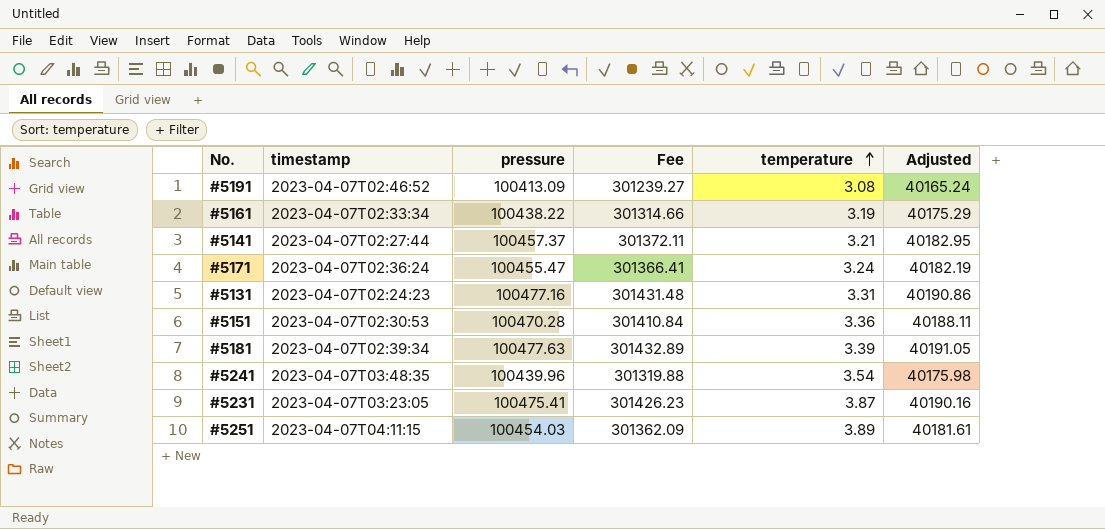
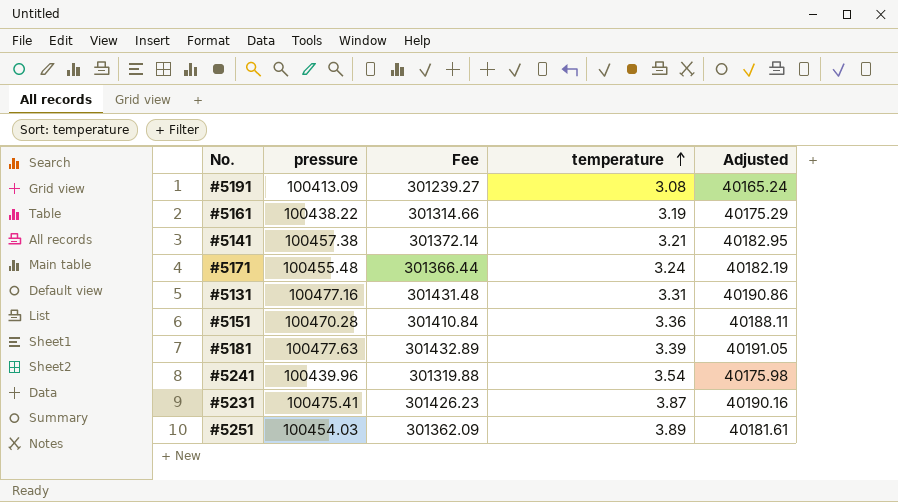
column timestamp | position: 2 -> none
#5141 | pressure: 100457.37 -> 100457.38
#5141 | Fee: 301372.11 -> 301372.14
#5171 | pressure: 100455.47 -> 100455.48
#5171 | Fee: 301366.41 -> 301366.44

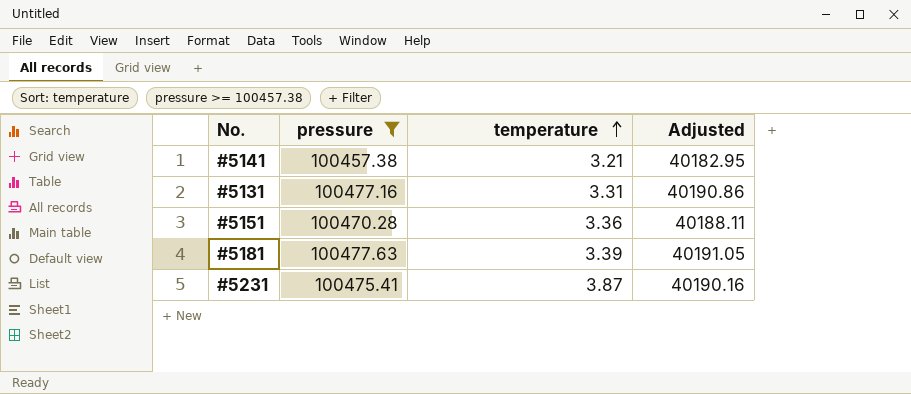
filter: none -> pressure >= 100457.38
column Fee | formula: [pressure] * 3 -> none

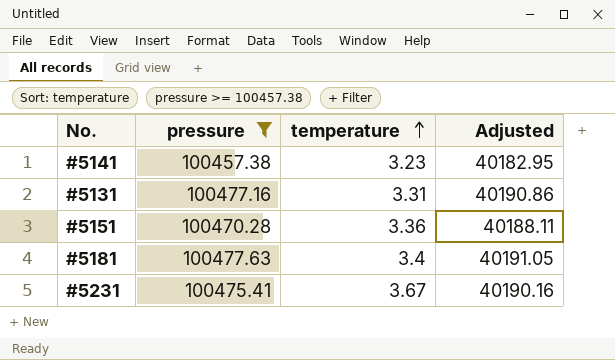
#5141 | temperature: 3.21 -> 3.23
#5181 | temperature: 3.39 -> 3.4
#5231 | temperature: 3.87 -> 3.67

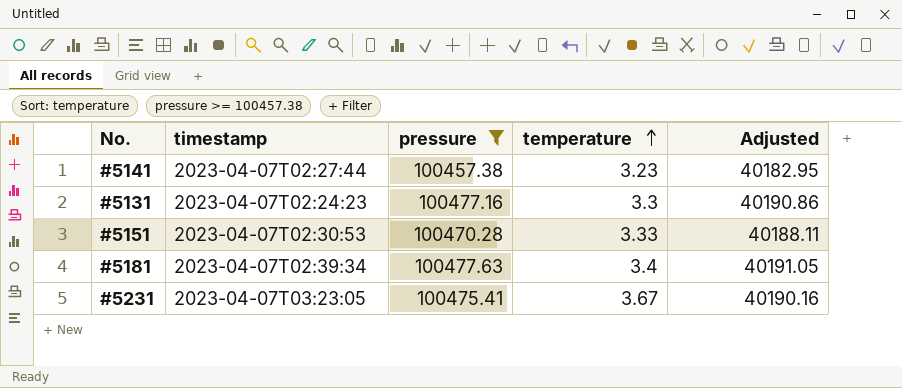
column timestamp | position: none -> 2
#5131 | temperature: 3.31 -> 3.3
#5151 | temperature: 3.36 -> 3.33

